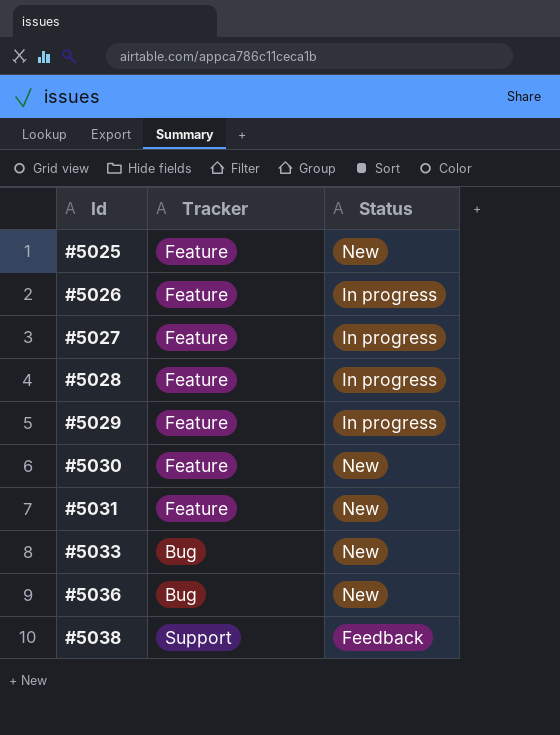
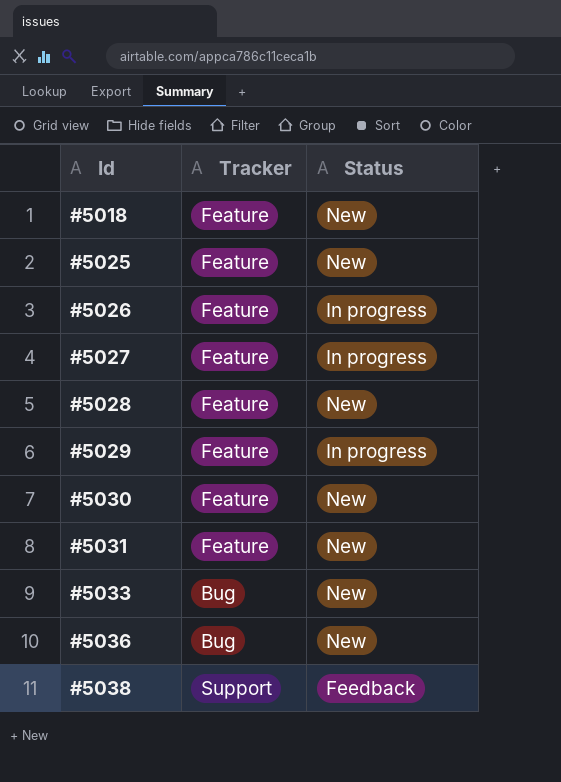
row #5018: none -> Feature | New
#5028 | Status: In progress -> New

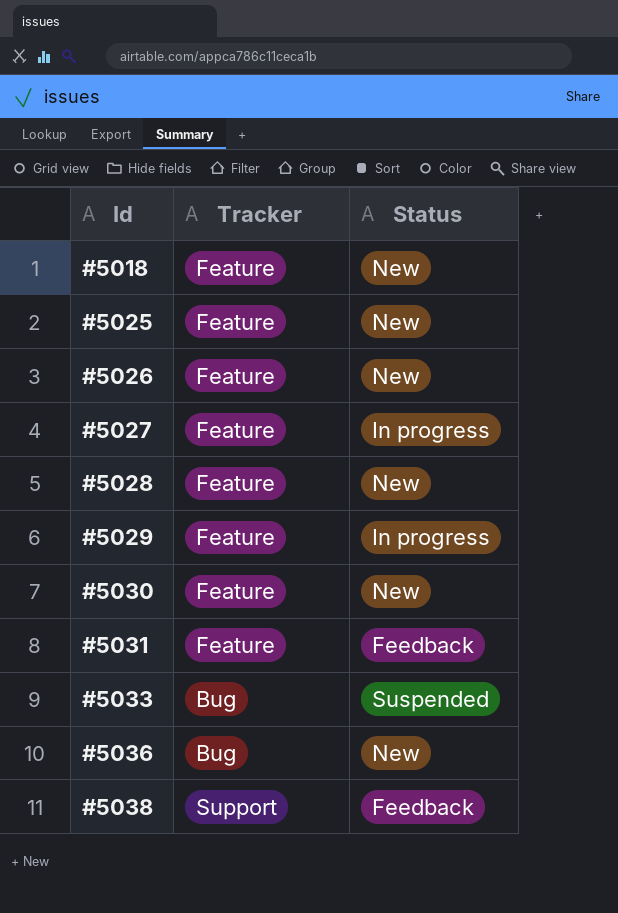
#5026 | Status: In progress -> New
#5031 | Status: New -> Feedback
#5033 | Status: New -> Suspended

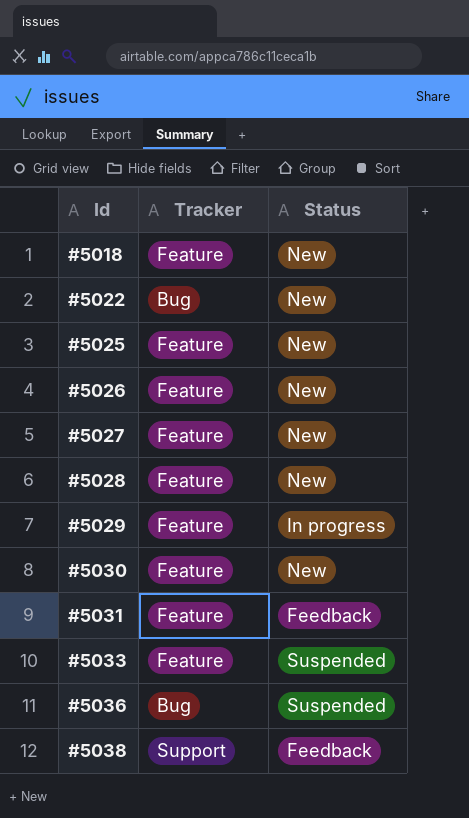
row #5022: none -> Bug | New
#5027 | Status: In progress -> New
#5033 | Tracker: Bug -> Feature
#5036 | Status: New -> Suspended

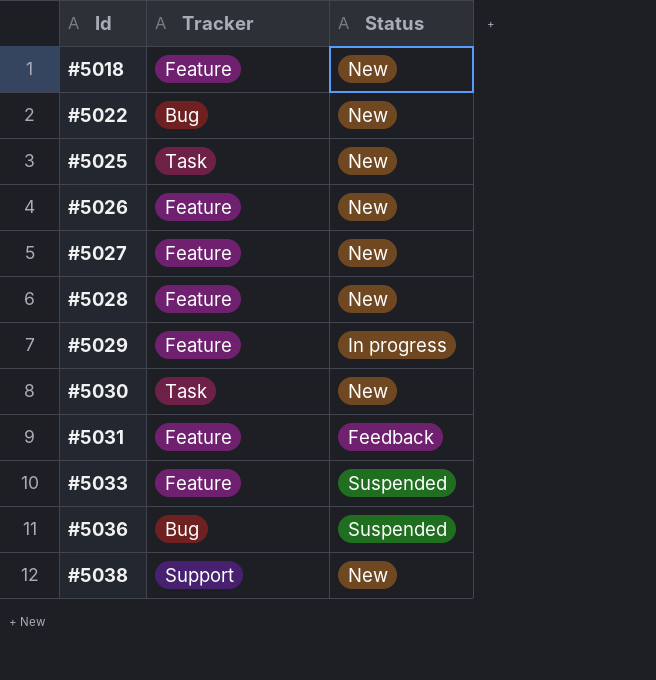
#5025 | Tracker: Feature -> Task
#5030 | Tracker: Feature -> Task
#5038 | Status: Feedback -> New

